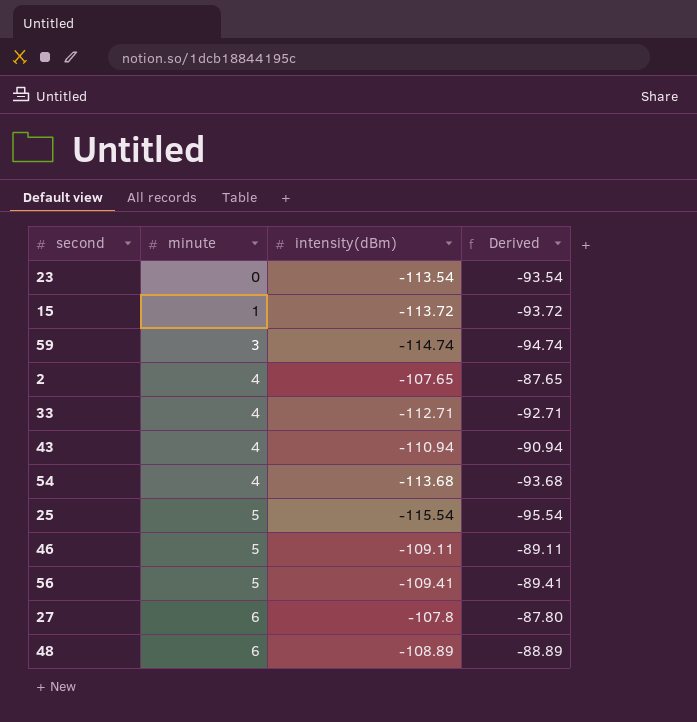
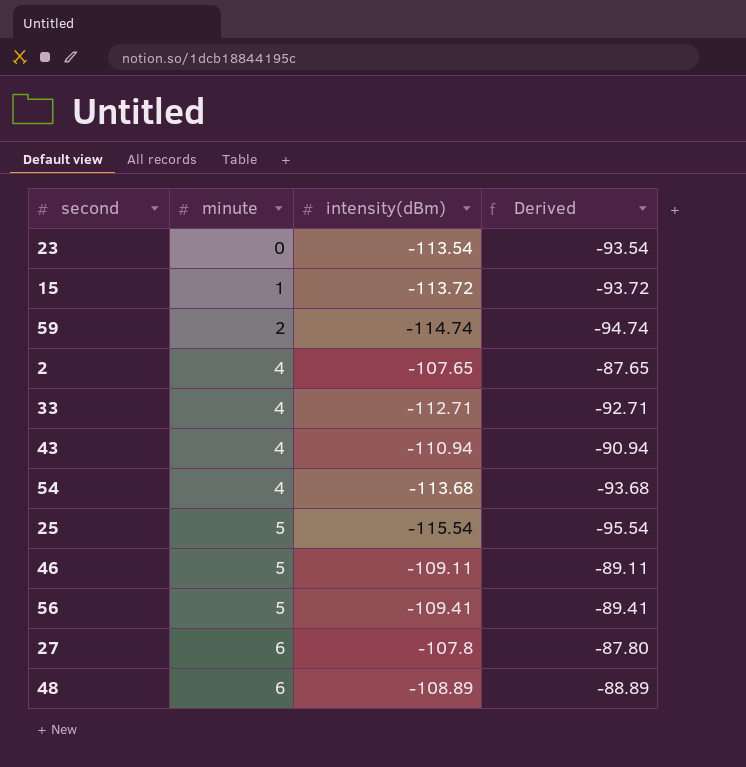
59 | minute: 3 -> 2

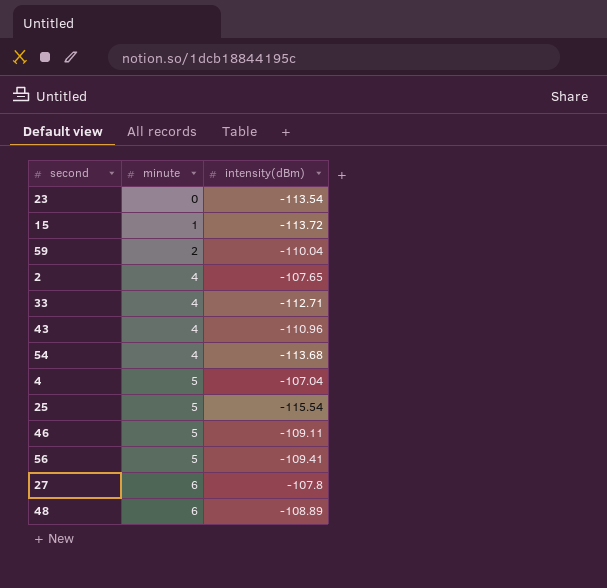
column Derived | formula: [intensity(dBm)] + 20 -> none
59 | intensity(dBm): -114.74 -> -110.04
43 | intensity(dBm): -110.94 -> -110.96
row 4: none -> 5 | -107.04

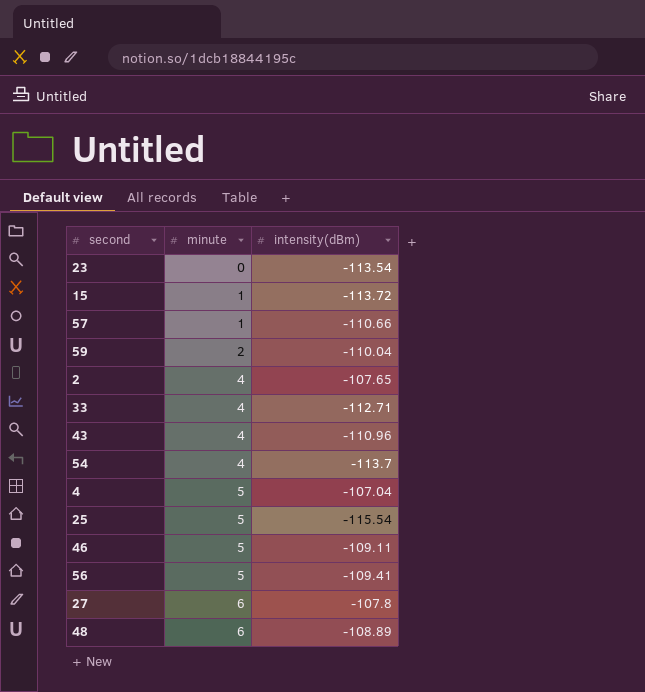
row 57: none -> 1 | -110.66
54 | intensity(dBm): -113.68 -> -113.7

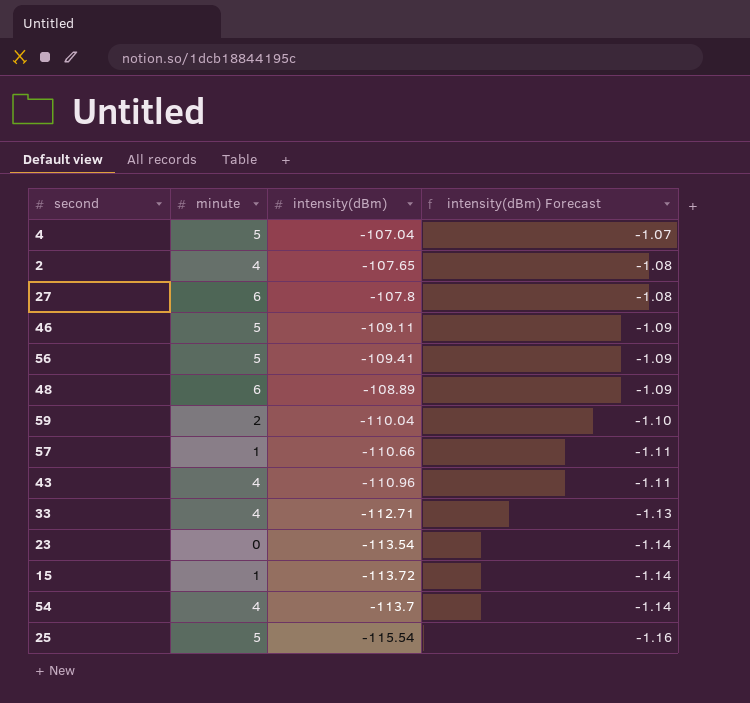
row order: minute ascending -> intensity(dBm) Forecast descending
column intensity(dBm) Forecast | formula: none -> [intensity(dBm)] * 0.01

